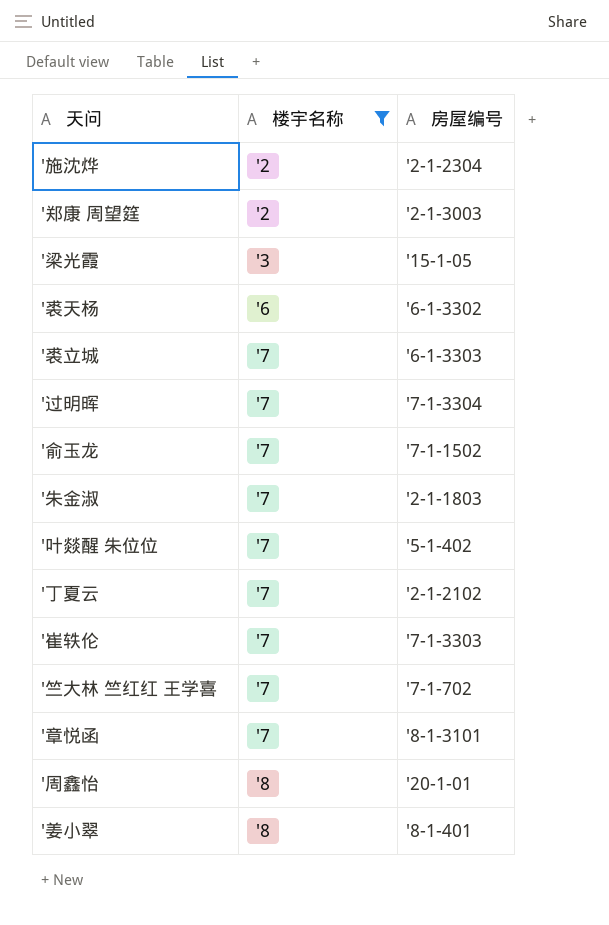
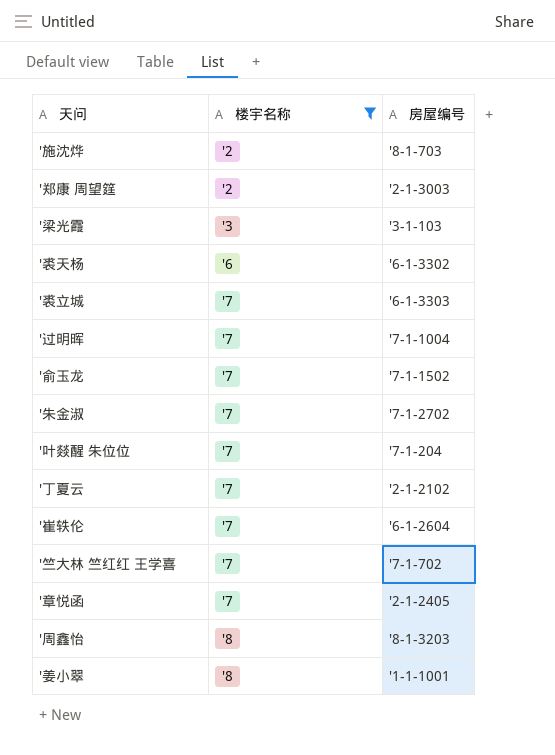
'施沈烨 | 房屋编号: '2-1-2304 -> '8-1-703
'梁光霞 | 房屋编号: '15-1-05 -> '3-1-103
'过明晖 | 房屋编号: '7-1-3304 -> '7-1-1004
'朱金淑 | 房屋编号: '2-1-1803 -> '7-1-2702
'叶燚醒 朱位位 | 房屋编号: '5-1-402 -> '7-1-204
'崔轶伦 | 房屋编号: '7-1-3303 -> '6-1-2604
'章悦函 | 房屋编号: '8-1-3101 -> '2-1-2405
'周鑫怡 | 房屋编号: '20-1-01 -> '8-1-3203
'姜小翠 | 房屋编号: '8-1-401 -> '1-1-1001

